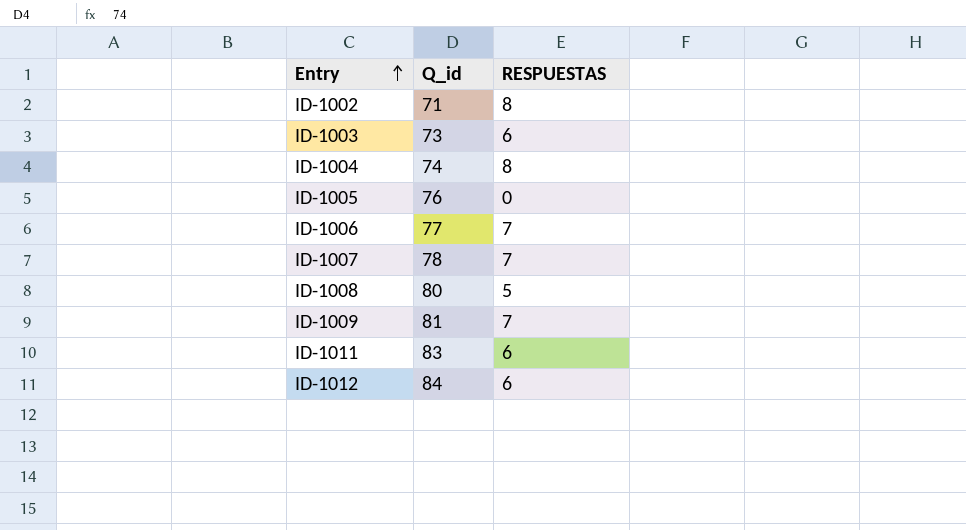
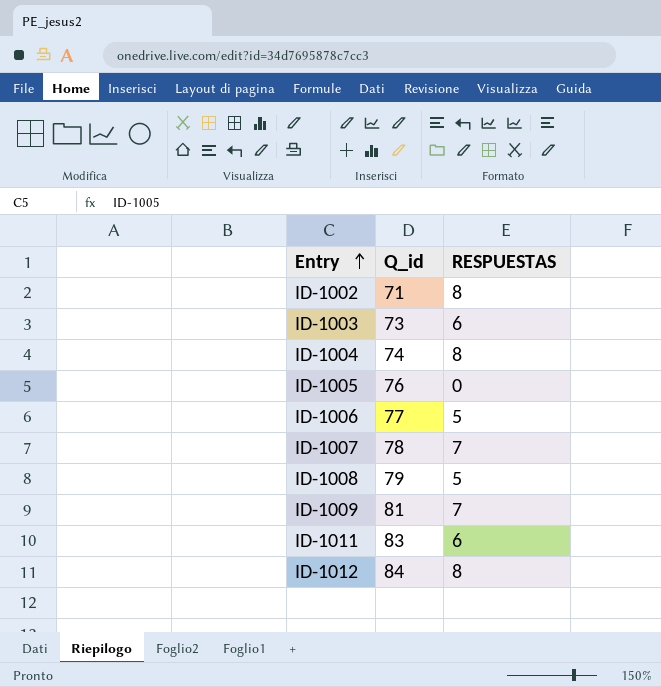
ID-1006 | RESPUESTAS: 7 -> 5
ID-1008 | Q_id: 80 -> 79
ID-1012 | RESPUESTAS: 6 -> 8

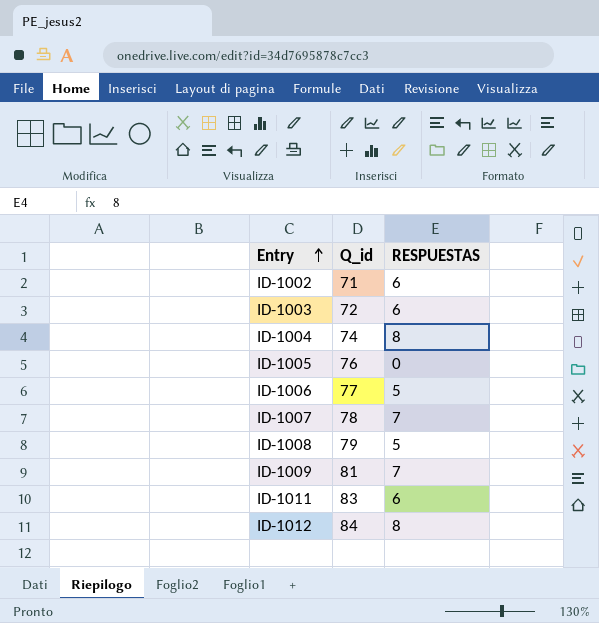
ID-1002 | RESPUESTAS: 8 -> 6
ID-1003 | Q_id: 73 -> 72

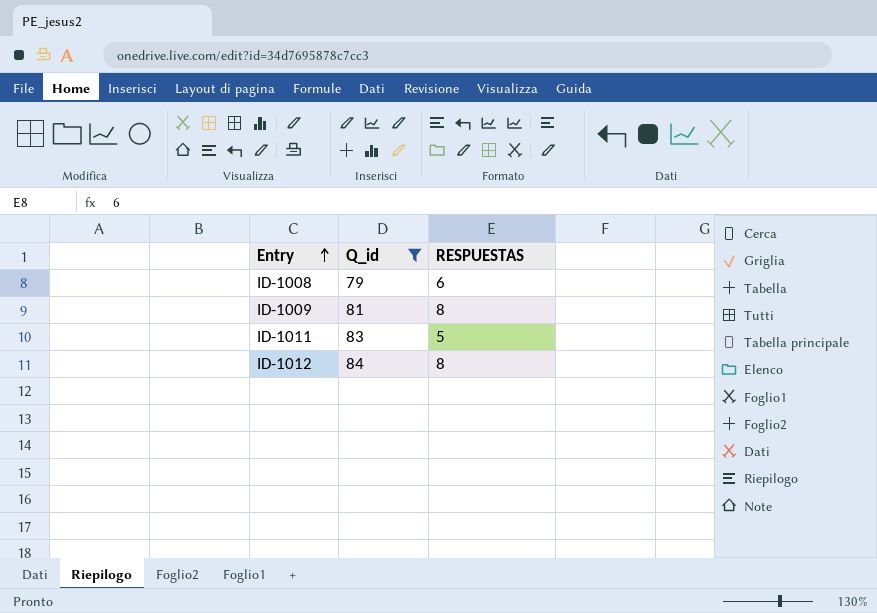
filter: none -> Q_id >= 79
ID-1008 | RESPUESTAS: 5 -> 6
ID-1009 | RESPUESTAS: 7 -> 8
ID-1011 | RESPUESTAS: 6 -> 5

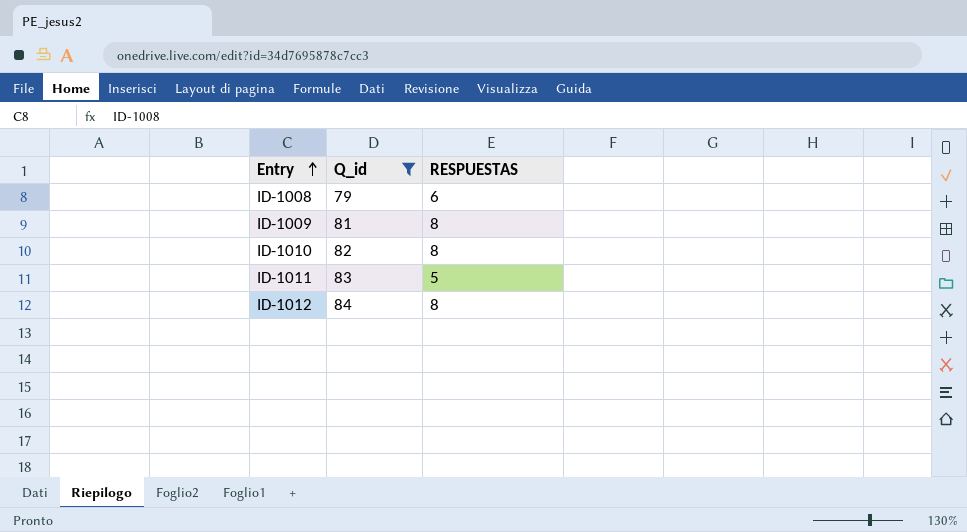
row ID-1010: none -> 82 | 8

